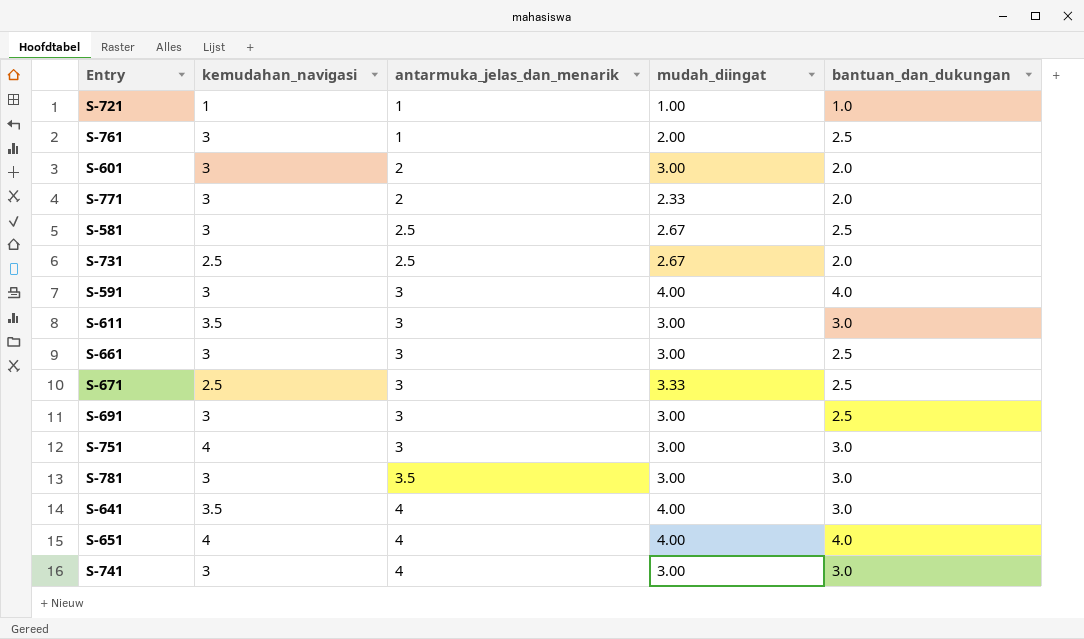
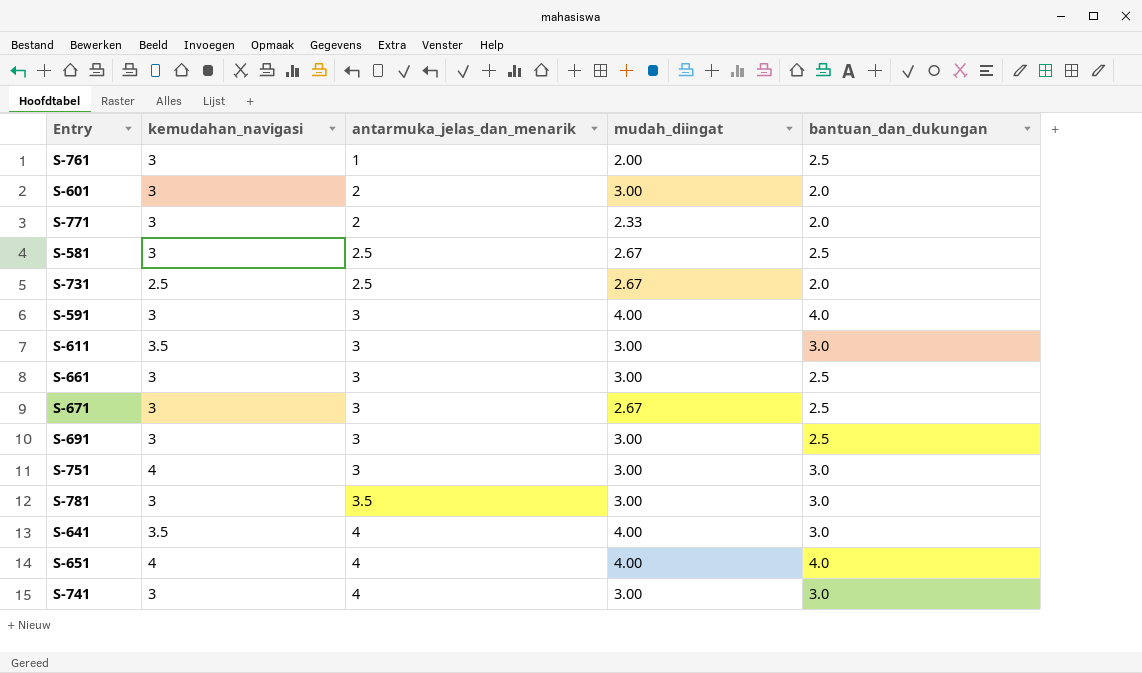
row S-721: 1 | 1 | 1.00 | 1.0 -> none
S-671 | kemudahan_navigasi: 2.5 -> 3
S-671 | mudah_diingat: 3.33 -> 2.67

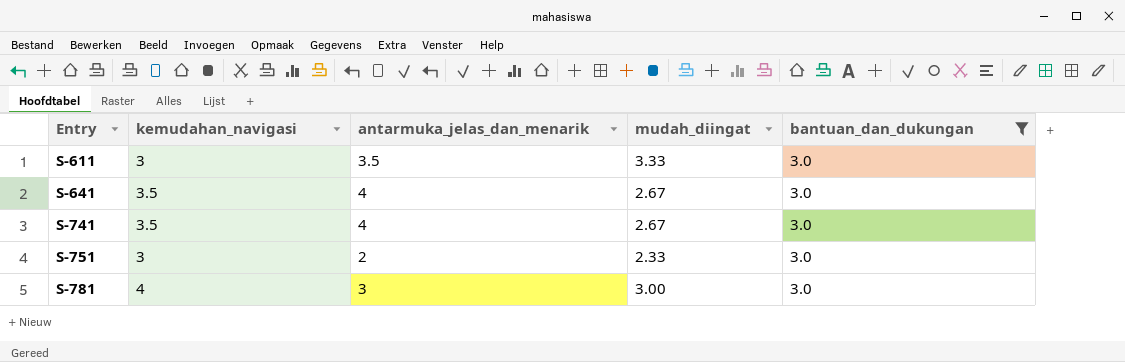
filter: none -> bantuan_dan_dukungan = 3.0
row order: antarmuka_jelas_dan_menarik ascending -> Entry ascending
S-611 | kemudahan_navigasi: 3.5 -> 3
S-611 | antarmuka_jelas_dan_menarik: 3 -> 3.5
S-611 | mudah_diingat: 3.00 -> 3.33
S-641 | mudah_diingat: 4.00 -> 2.67
S-741 | kemudahan_navigasi: 3 -> 3.5
S-741 | mudah_diingat: 3.00 -> 2.67
S-751 | kemudahan_navigasi: 4 -> 3
S-751 | antarmuka_jelas_dan_menarik: 3 -> 2
S-751 | mudah_diingat: 3.00 -> 2.33
S-781 | kemudahan_navigasi: 3 -> 4
S-781 | antarmuka_jelas_dan_menarik: 3.5 -> 3

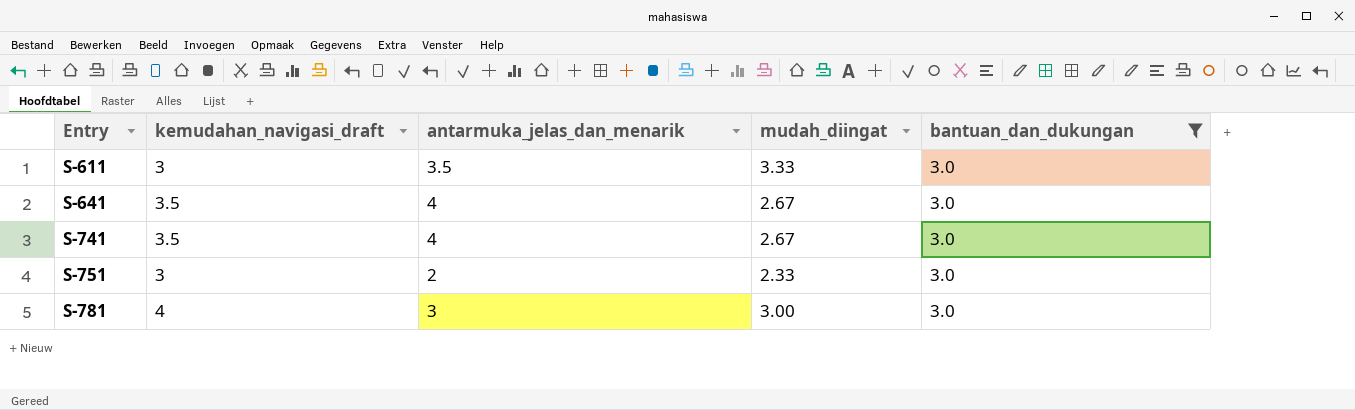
column name: kemudahan_navigasi -> kemudahan_navigasi_draft

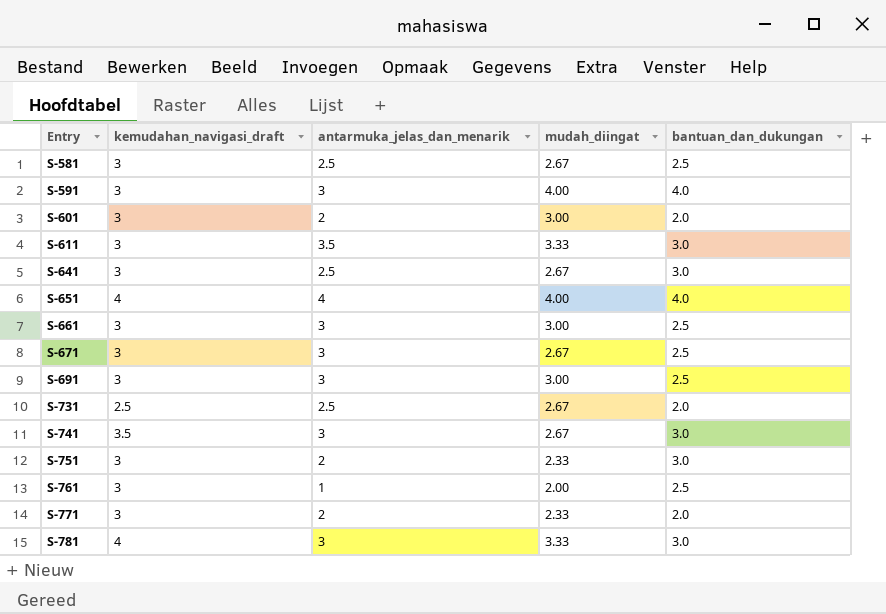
filter: bantuan_dan_dukungan = 3.0 -> none
S-641 | kemudahan_navigasi_draft: 3.5 -> 3
S-641 | antarmuka_jelas_dan_menarik: 4 -> 2.5
S-741 | antarmuka_jelas_dan_menarik: 4 -> 3
S-781 | mudah_diingat: 3.00 -> 3.33

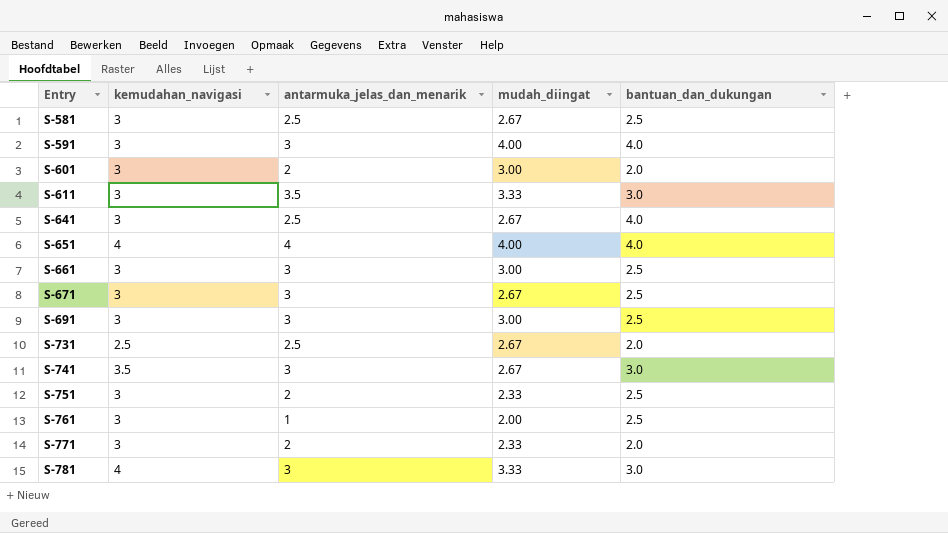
column name: kemudahan_navigasi_draft -> kemudahan_navigasi
S-641 | bantuan_dan_dukungan: 3.0 -> 4.0
S-751 | bantuan_dan_dukungan: 3.0 -> 2.5

